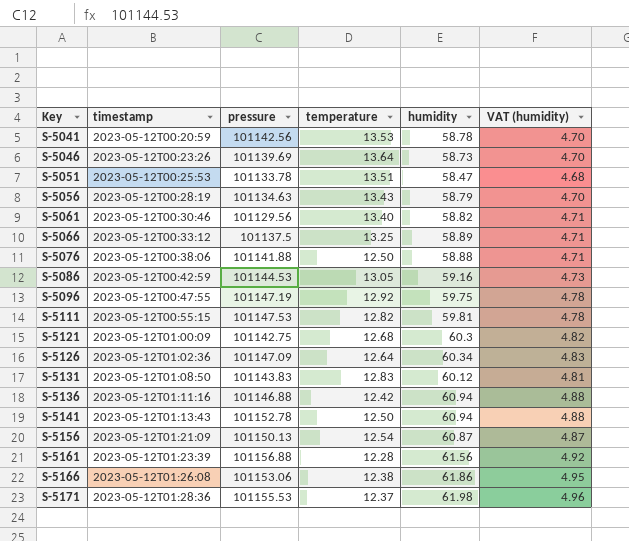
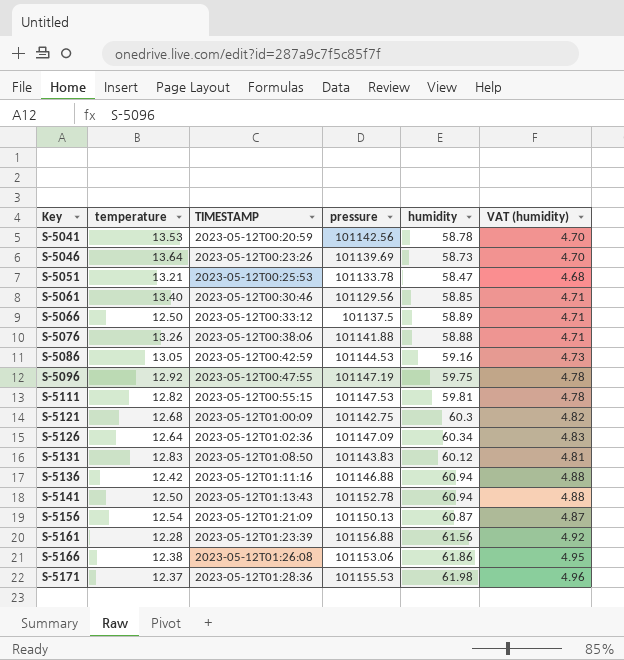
column temperature | position: 4 -> 2
column name: timestamp -> TIMESTAMP
row S-5056: 2023-05-12T00:28:19 | 101134.63 | 13.43 | 58.79 | 4.70 -> none
S-5051 | temperature: 13.51 -> 13.21
S-5061 | humidity: 58.82 -> 58.85
S-5066 | temperature: 13.25 -> 12.50
S-5076 | temperature: 12.50 -> 13.26

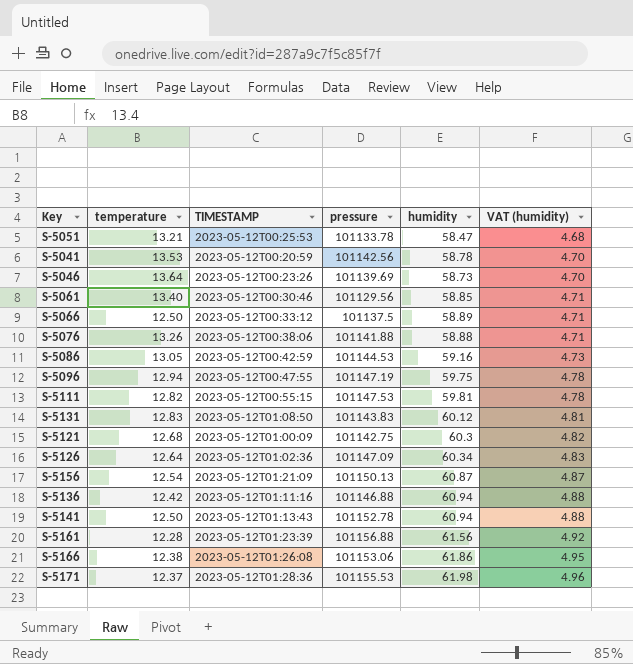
row order: Key ascending -> VAT (humidity) ascending
S-5096 | temperature: 12.92 -> 12.94

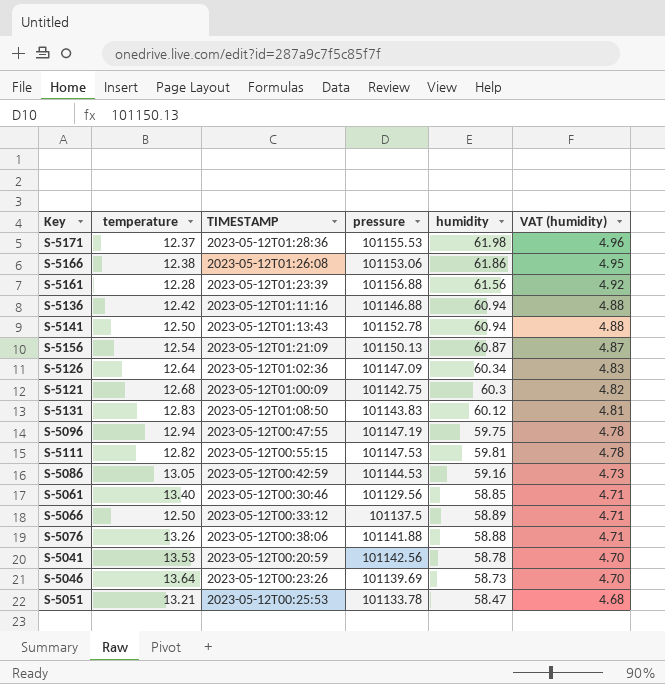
row order: VAT (humidity) ascending -> VAT (humidity) descending

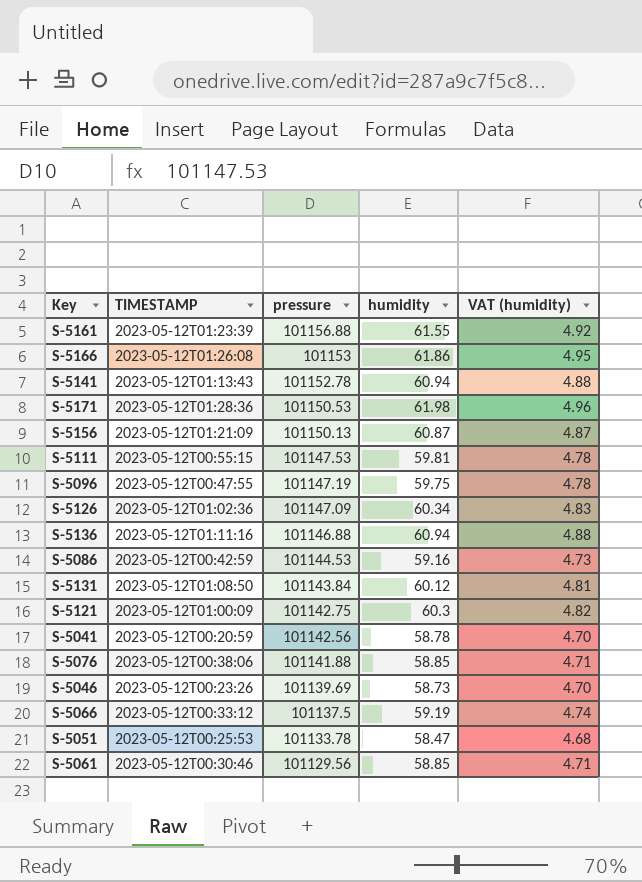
row order: VAT (humidity) descending -> pressure descending
column temperature | position: 2 -> none
S-5161 | humidity: 61.56 -> 61.55
S-5166 | pressure: 101153.06 -> 101153
S-5171 | pressure: 101155.53 -> 101150.53
S-5131 | pressure: 101143.83 -> 101143.84
S-5076 | humidity: 58.88 -> 58.85
S-5066 | humidity: 58.89 -> 59.19
S-5066 | VAT (humidity): 4.71 -> 4.74

